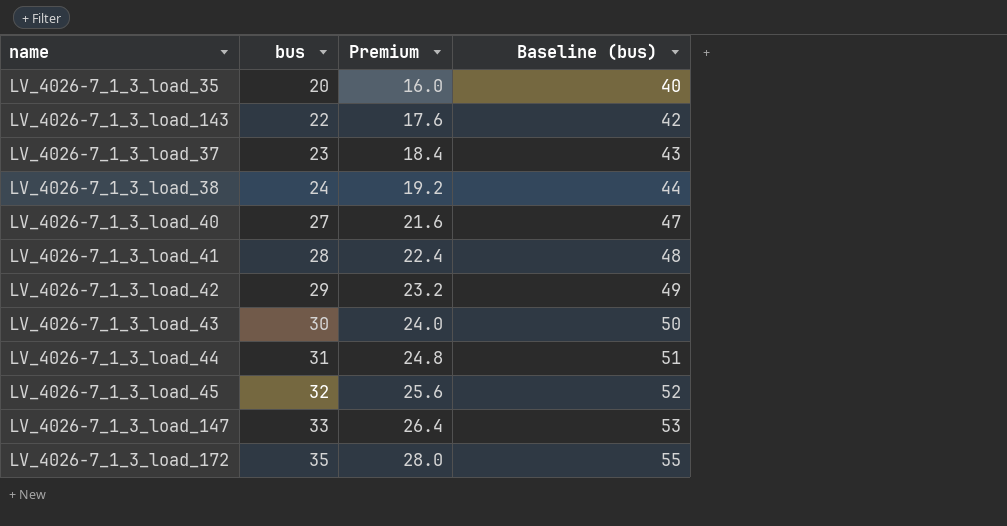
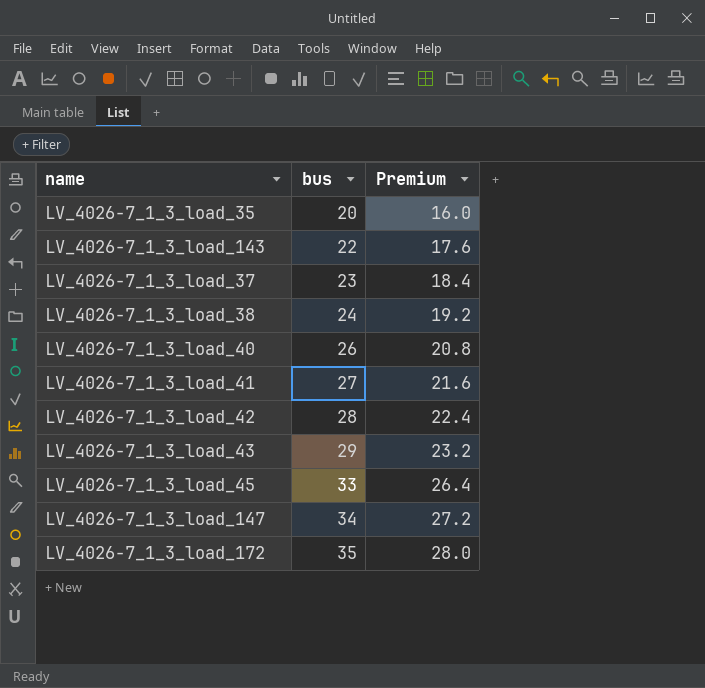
column Baseline (bus) | formula: [bus] + 20 -> none
row LV_4026-7_1_3_load_44: 31 | 24.8 | 51 -> none
LV_4026-7_1_3_load_40 | bus: 27 -> 26
LV_4026-7_1_3_load_40 | Premium: 21.6 -> 20.8
LV_4026-7_1_3_load_41 | bus: 28 -> 27
LV_4026-7_1_3_load_41 | Premium: 22.4 -> 21.6
LV_4026-7_1_3_load_42 | bus: 29 -> 28
LV_4026-7_1_3_load_42 | Premium: 23.2 -> 22.4
LV_4026-7_1_3_load_43 | bus: 30 -> 29
LV_4026-7_1_3_load_43 | Premium: 24.0 -> 23.2
LV_4026-7_1_3_load_45 | bus: 32 -> 33
LV_4026-7_1_3_load_45 | Premium: 25.6 -> 26.4
LV_4026-7_1_3_load_147 | bus: 33 -> 34
LV_4026-7_1_3_load_147 | Premium: 26.4 -> 27.2

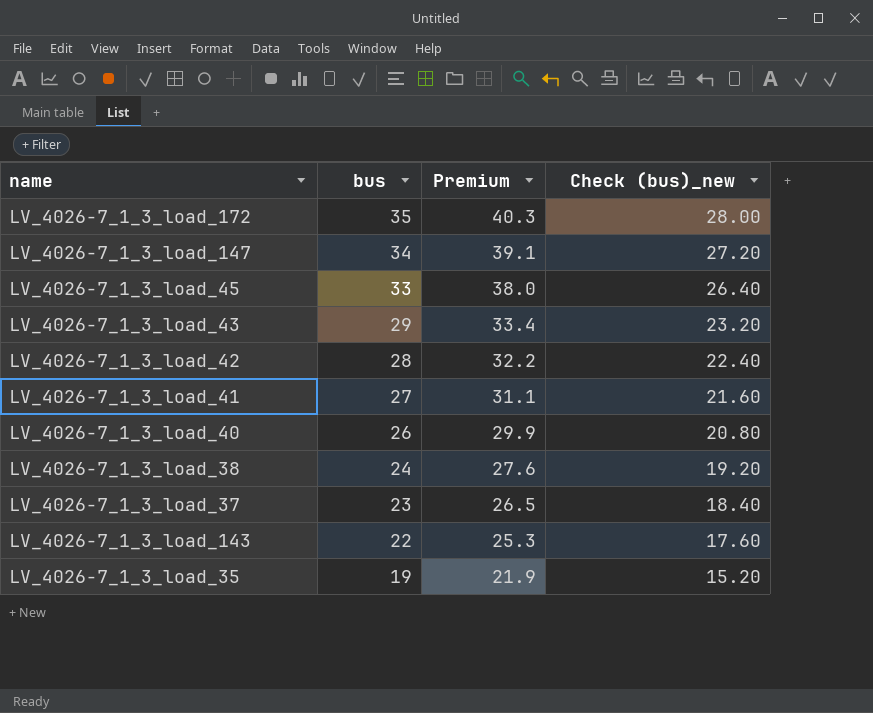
row order: bus ascending -> bus descending
column Premium | formula: [bus] * 0.8 -> [bus] * 1.15
column Check (bus)_new | formula: none -> [bus] * 0.8
LV_4026-7_1_3_load_35 | bus: 20 -> 19

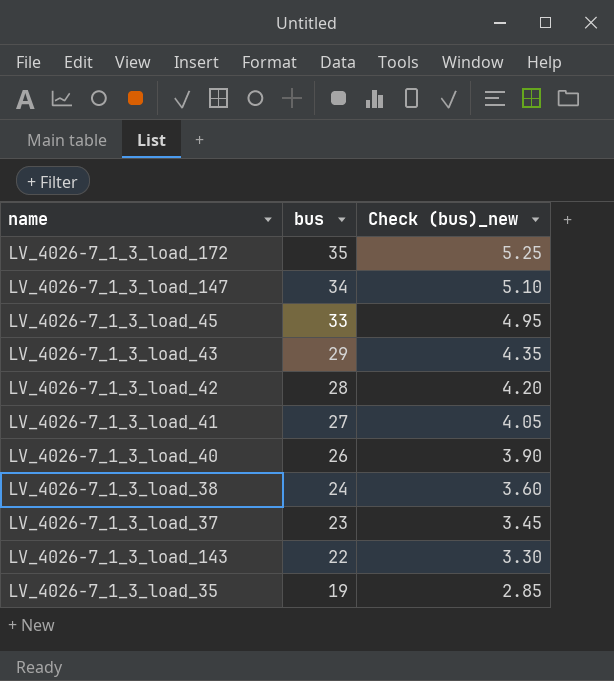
column Premium | formula: [bus] * 1.15 -> none
column Check (bus)_new | formula: [bus] * 0.8 -> [bus] * 0.15

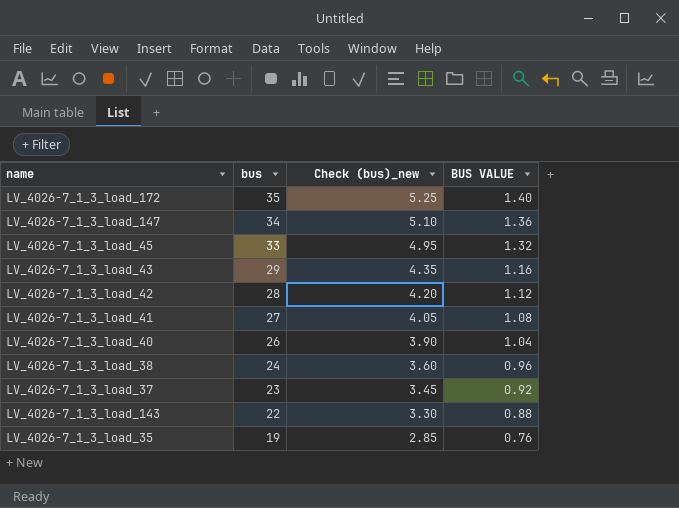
column BUS VALUE | formula: none -> [bus] * 0.04

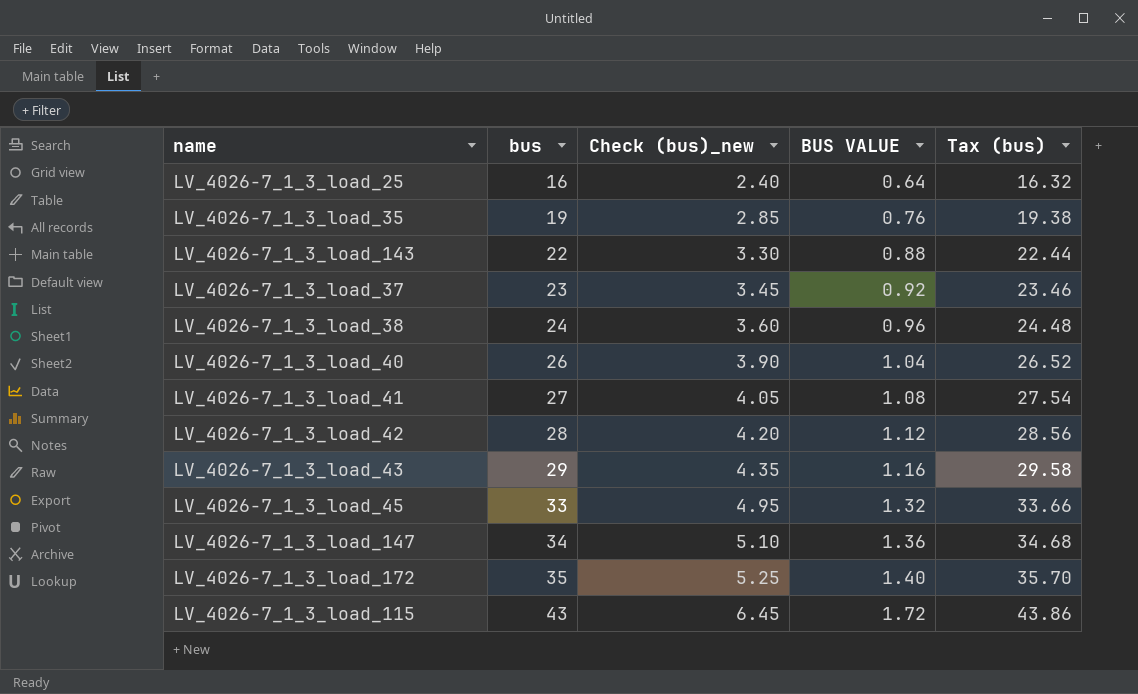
row order: bus descending -> bus ascending
column Tax (bus) | formula: none -> [bus] * 1.02
row LV_4026-7_1_3_load_25: none -> 16 | 2.40 | 0.64 | 16.32
row LV_4026-7_1_3_load_115: none -> 43 | 6.45 | 1.72 | 43.86

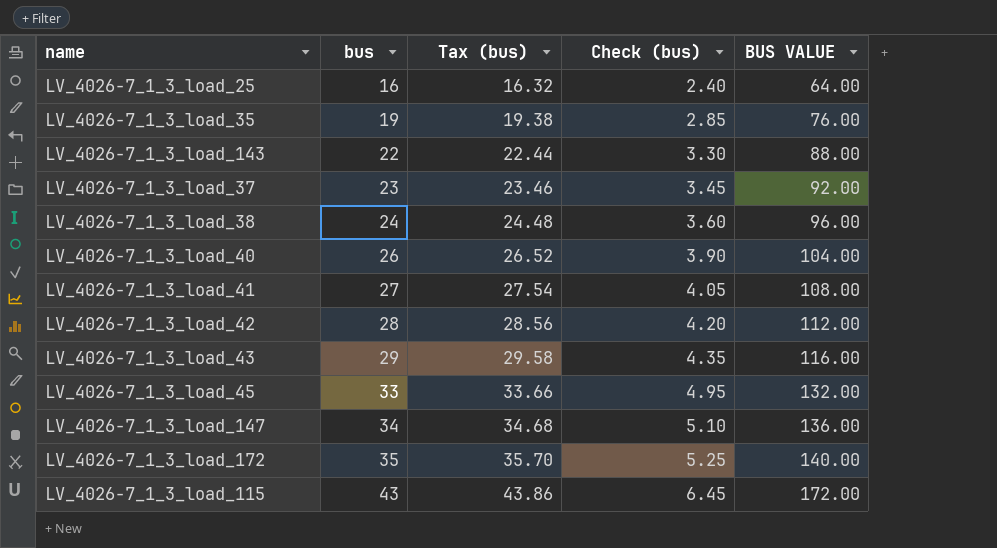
column Tax (bus) | position: 5 -> 3
column name: Check (bus)_new -> Check (bus)
column BUS VALUE | formula: [bus] * 0.04 -> [bus] * 4

